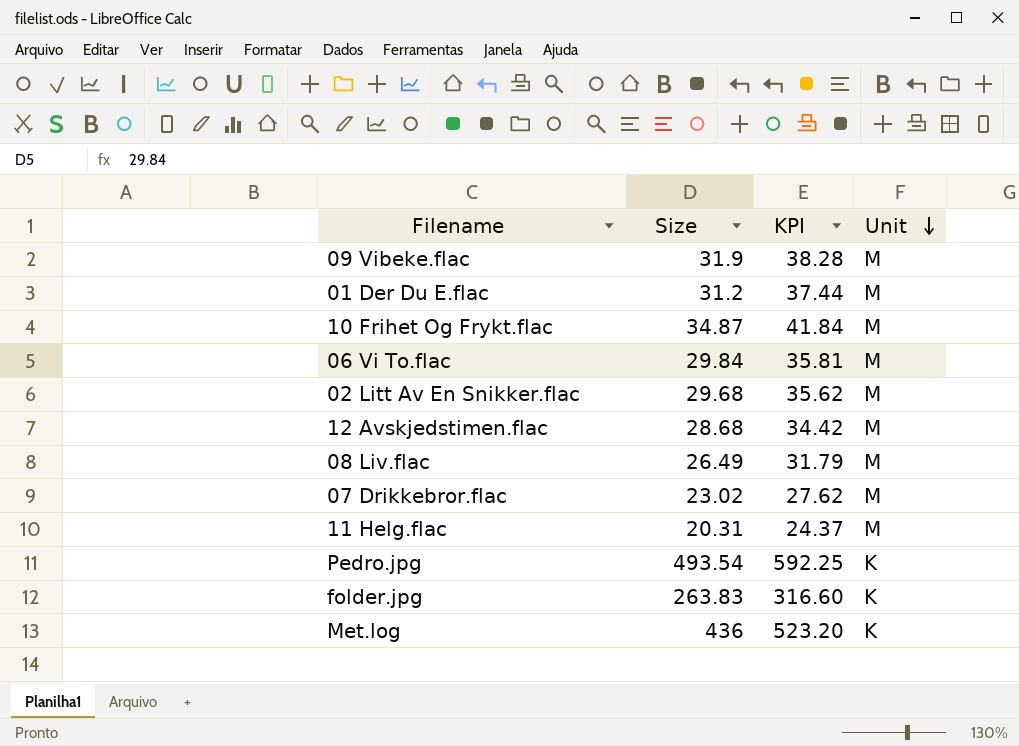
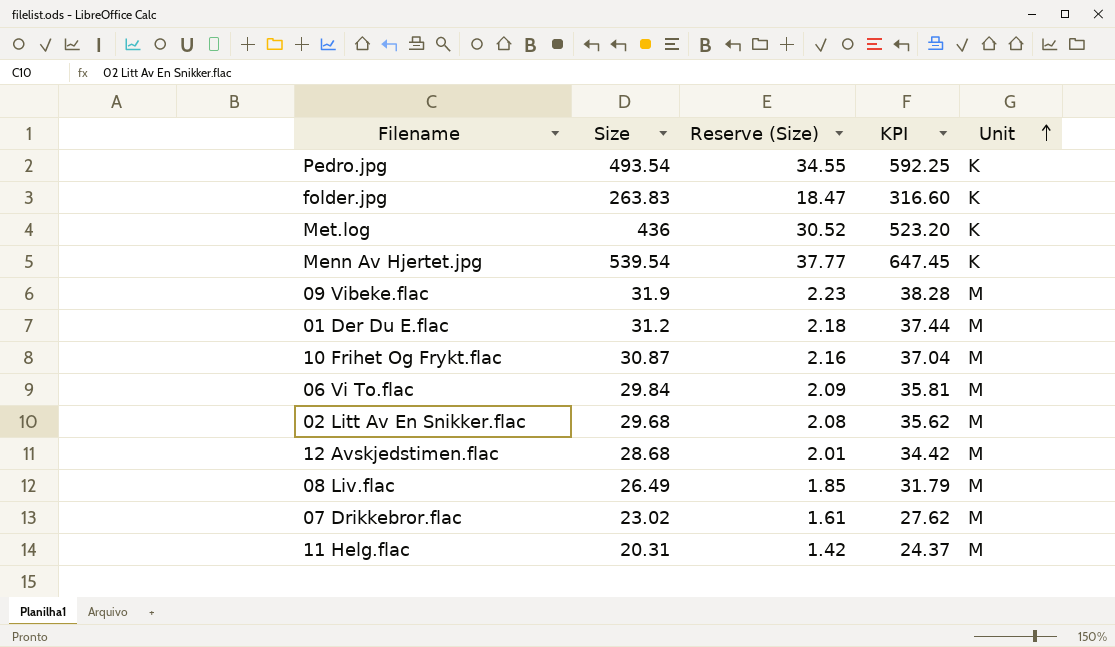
row order: Unit descending -> Unit ascending
column Reserve (Size) | formula: none -> [Size] * 0.07
row Menn Av Hjertet.jpg: none -> 539.54 | 37.77 | 647.45 | K
10 Frihet Og Frykt.flac | Size: 34.87 -> 30.87
10 Frihet Og Frykt.flac | KPI: 41.84 -> 37.04

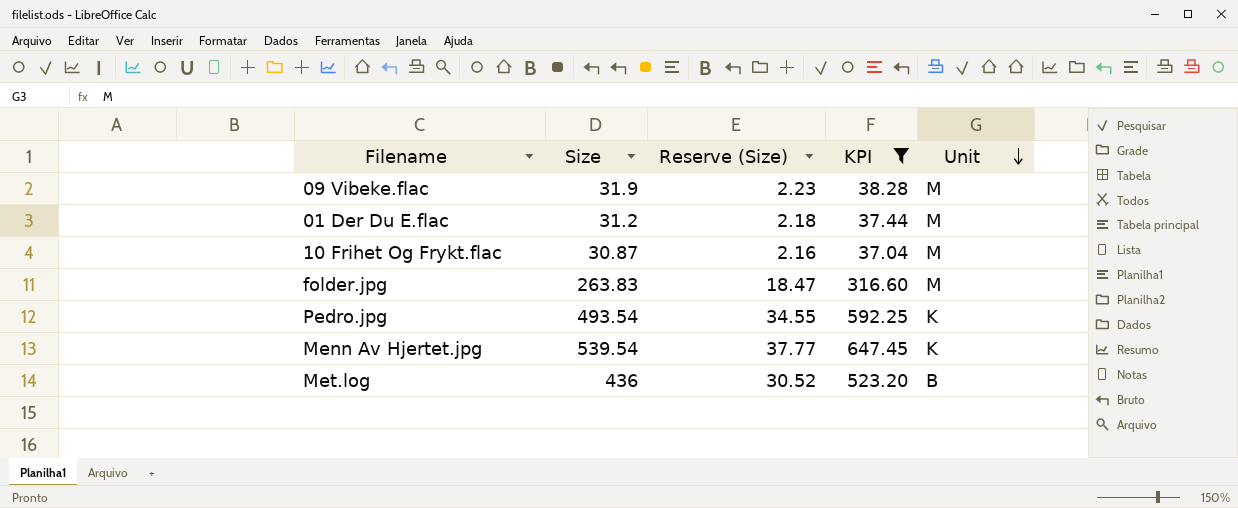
filter: none -> KPI >= 37.04
row order: Unit ascending -> Unit descending
folder.jpg | Unit: K -> M
Met.log | Unit: K -> B

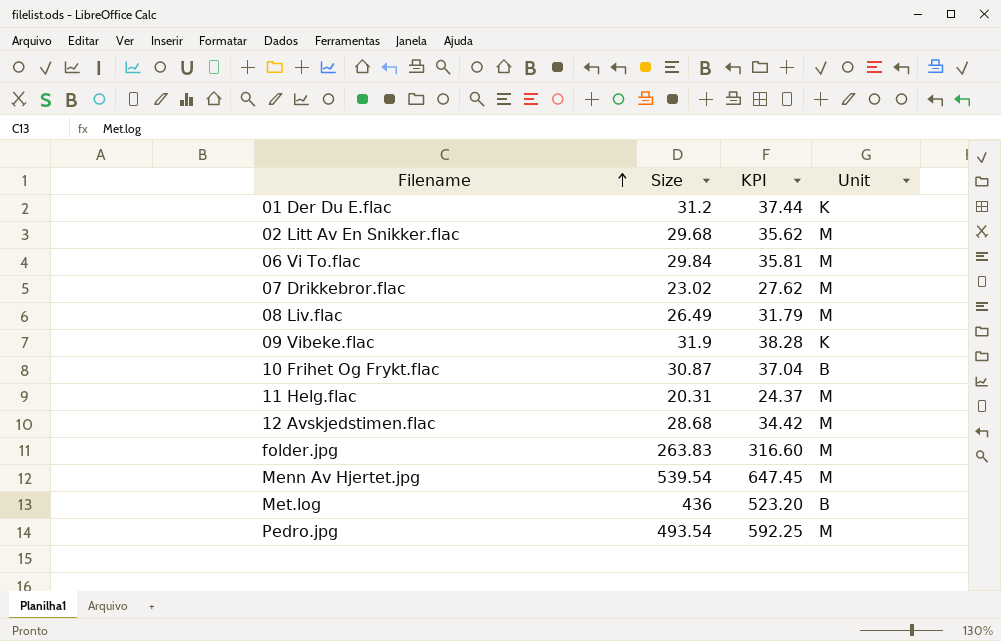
filter: KPI >= 37.04 -> none
row order: Unit descending -> Filename ascending
column Reserve (Size) | formula: [Size] * 0.07 -> none
01 Der Du E.flac | Unit: M -> K
09 Vibeke.flac | Unit: M -> K
10 Frihet Og Frykt.flac | Unit: M -> B
Menn Av Hjertet.jpg | Unit: K -> M
Pedro.jpg | Unit: K -> M

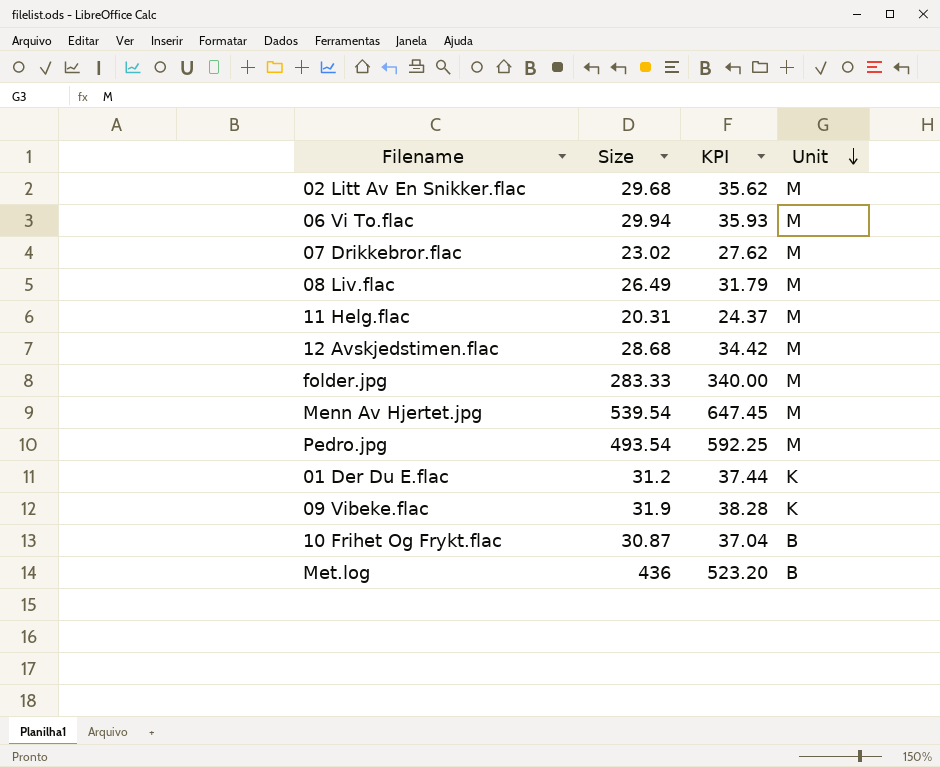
row order: Filename ascending -> Unit descending
06 Vi To.flac | Size: 29.84 -> 29.94
06 Vi To.flac | KPI: 35.81 -> 35.93
folder.jpg | Size: 263.83 -> 283.33
folder.jpg | KPI: 316.60 -> 340.00

